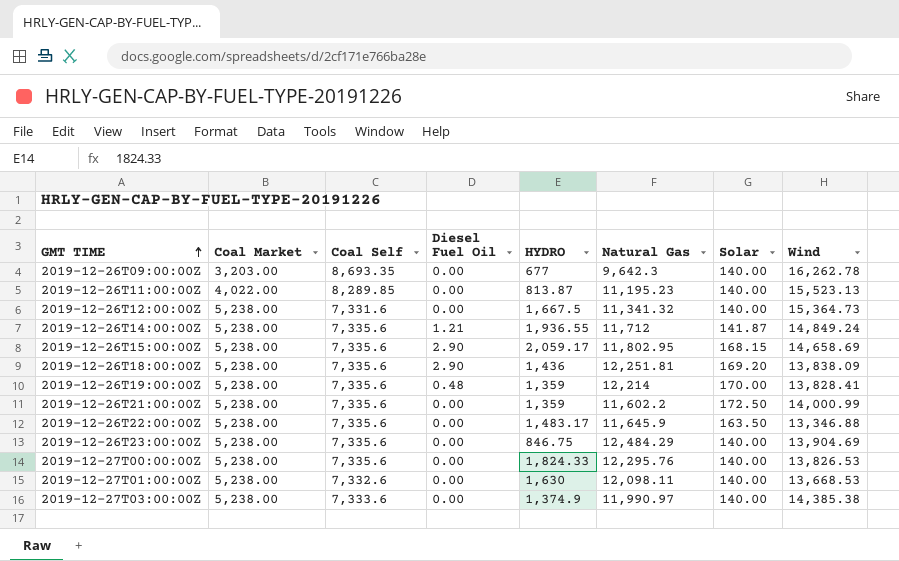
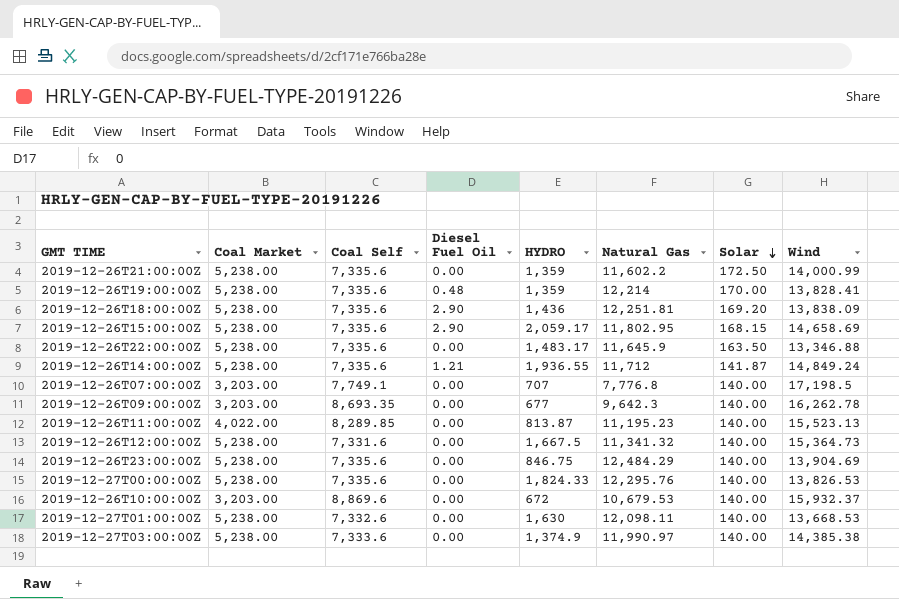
row order: GMT TIME ascending -> Solar descending
row 2019-12-26T07:00:00Z: none -> 3,203.00 | 7,749.1 | 0.00 | 707 | 7,776.8 | 140.00 | 17,198.5
row 2019-12-26T10:00:00Z: none -> 3,203.00 | 8,869.6 | 0.00 | 672 | 10,679.53 | 140.00 | 15,932.37

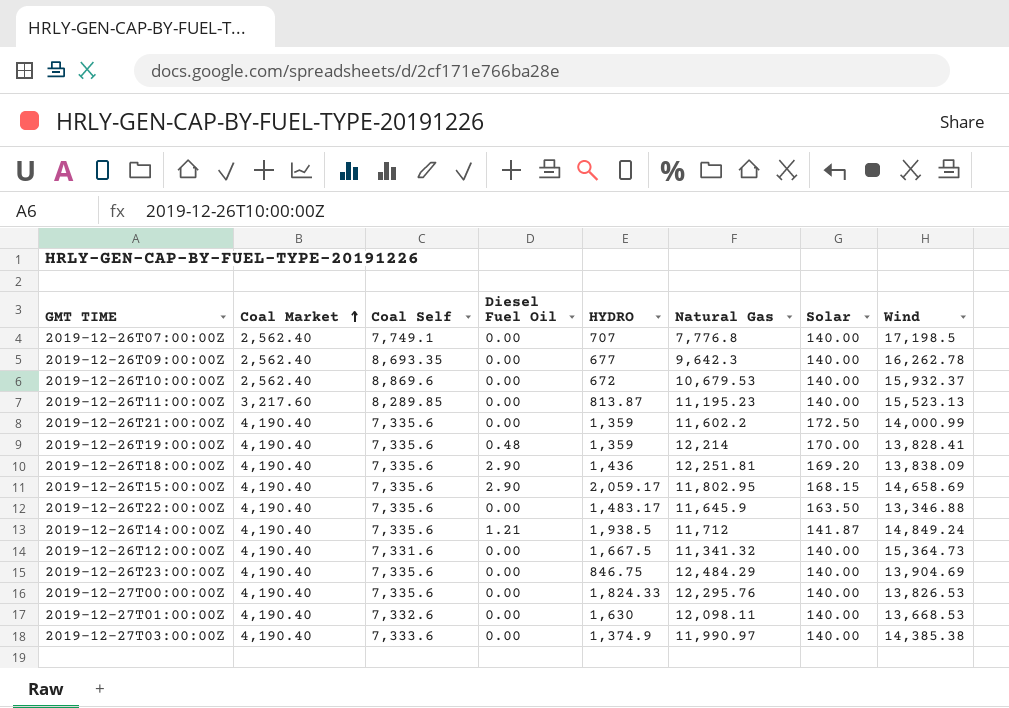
row order: Solar descending -> Coal Market ascending
2019-12-26T07:00:00Z | Coal Market: 3,203.00 -> 2,562.40
2019-12-26T09:00:00Z | Coal Market: 3,203.00 -> 2,562.40
2019-12-26T10:00:00Z | Coal Market: 3,203.00 -> 2,562.40
2019-12-26T11:00:00Z | Coal Market: 4,022.00 -> 3,217.60
2019-12-26T21:00:00Z | Coal Market: 5,238.00 -> 4,190.40
2019-12-26T19:00:00Z | Coal Market: 5,238.00 -> 4,190.40
2019-12-26T18:00:00Z | Coal Market: 5,238.00 -> 4,190.40
2019-12-26T15:00:00Z | Coal Market: 5,238.00 -> 4,190.40
2019-12-26T22:00:00Z | Coal Market: 5,238.00 -> 4,190.40
2019-12-26T14:00:00Z | Coal Market: 5,238.00 -> 4,190.40
2019-12-26T14:00:00Z | HYDRO: 1,936.55 -> 1,938.5
2019-12-26T12:00:00Z | Coal Market: 5,238.00 -> 4,190.40
2019-12-26T23:00:00Z | Coal Market: 5,238.00 -> 4,190.40
2019-12-27T00:00:00Z | Coal Market: 5,238.00 -> 4,190.40
2019-12-27T01:00:00Z | Coal Market: 5,238.00 -> 4,190.40
2019-12-27T03:00:00Z | Coal Market: 5,238.00 -> 4,190.40

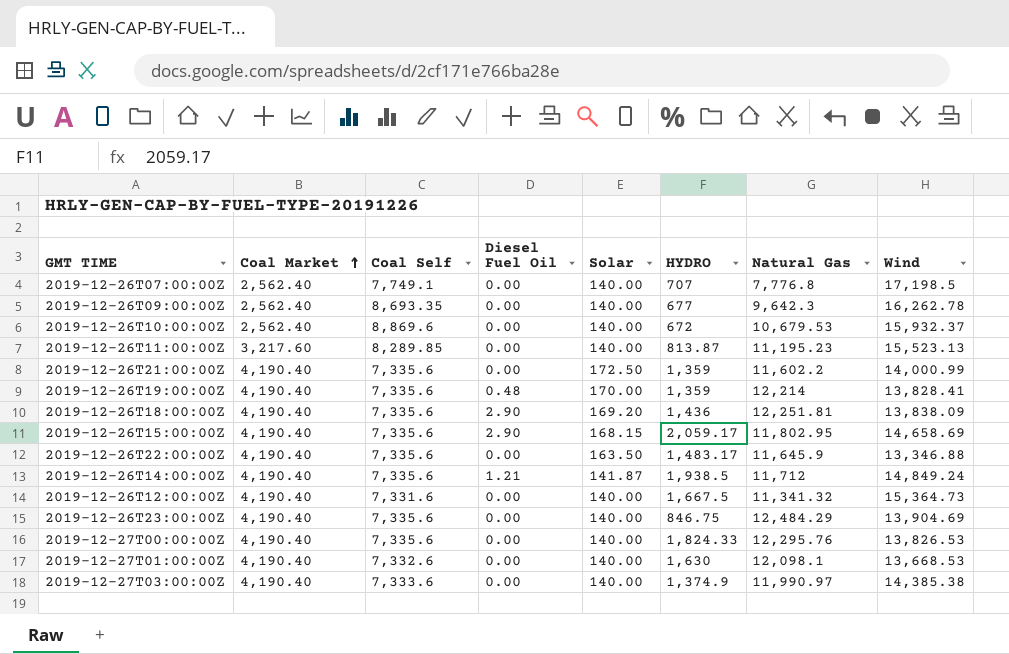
column Solar | position: 7 -> 5
2019-12-27T01:00:00Z | Natural Gas: 12,098.11 -> 12,098.1

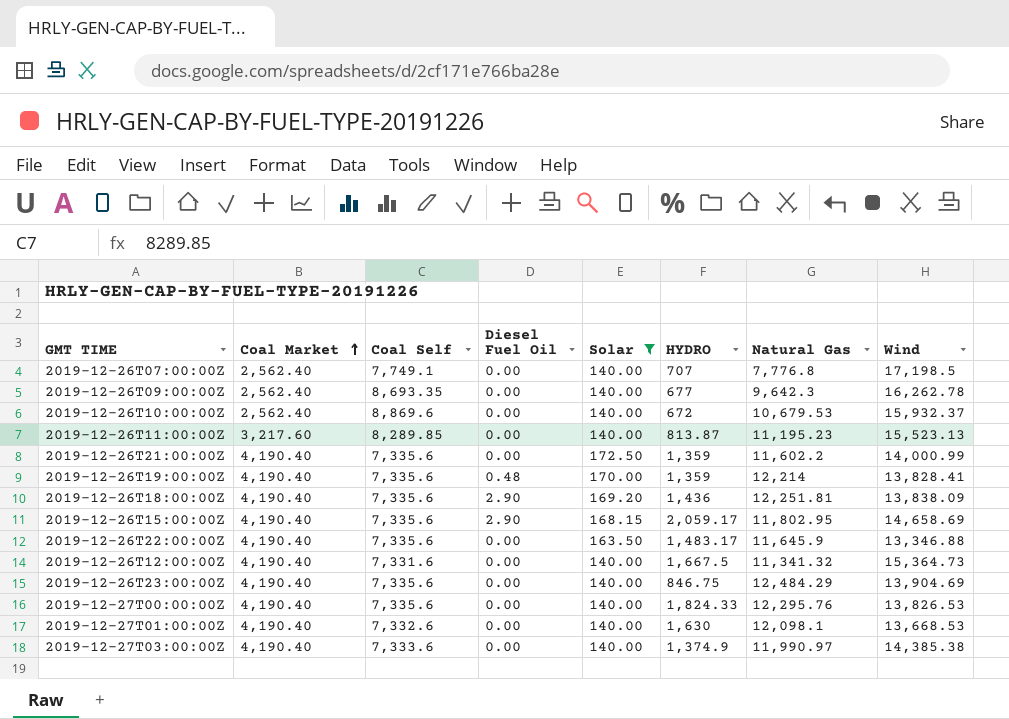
filter: none -> Solar != 141.87

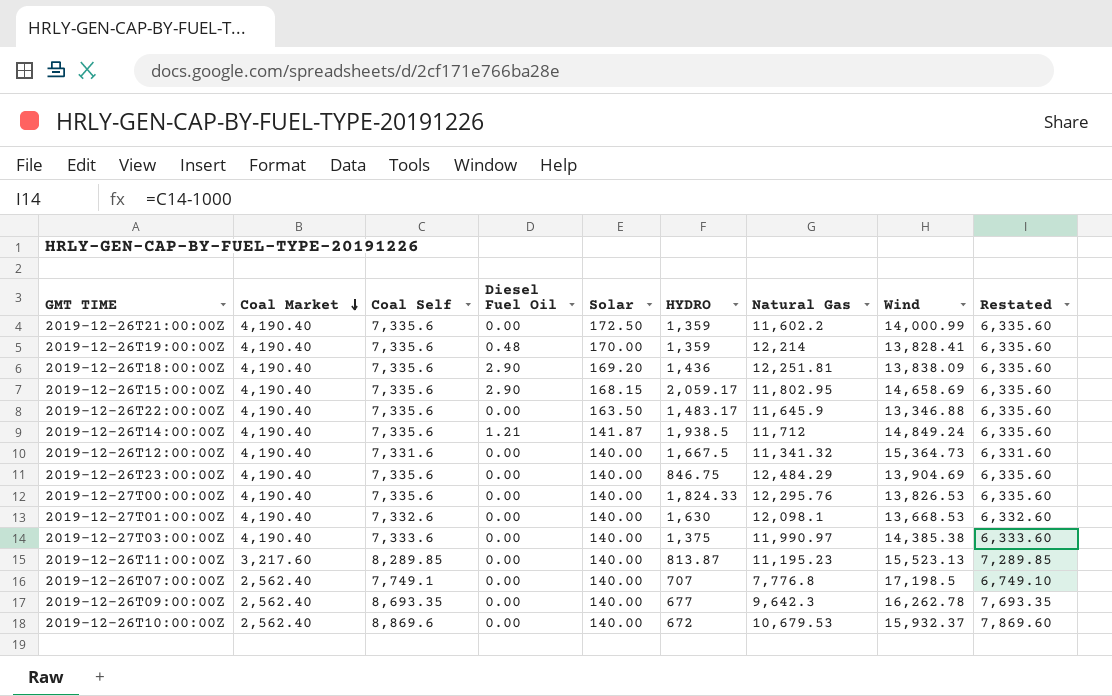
filter: Solar != 141.87 -> none
row order: Coal Market ascending -> Coal Market descending
column Restated | formula: none -> [Coal Self] - 1000
2019-12-27T03:00:00Z | HYDRO: 1,374.9 -> 1,375

